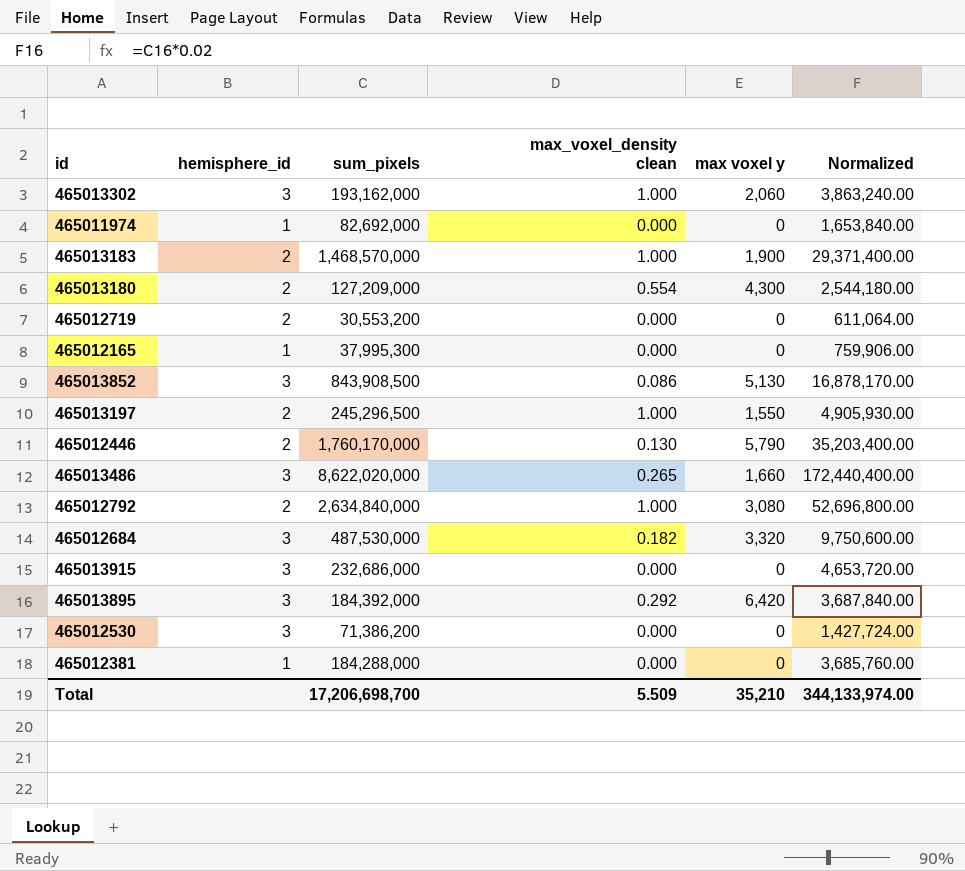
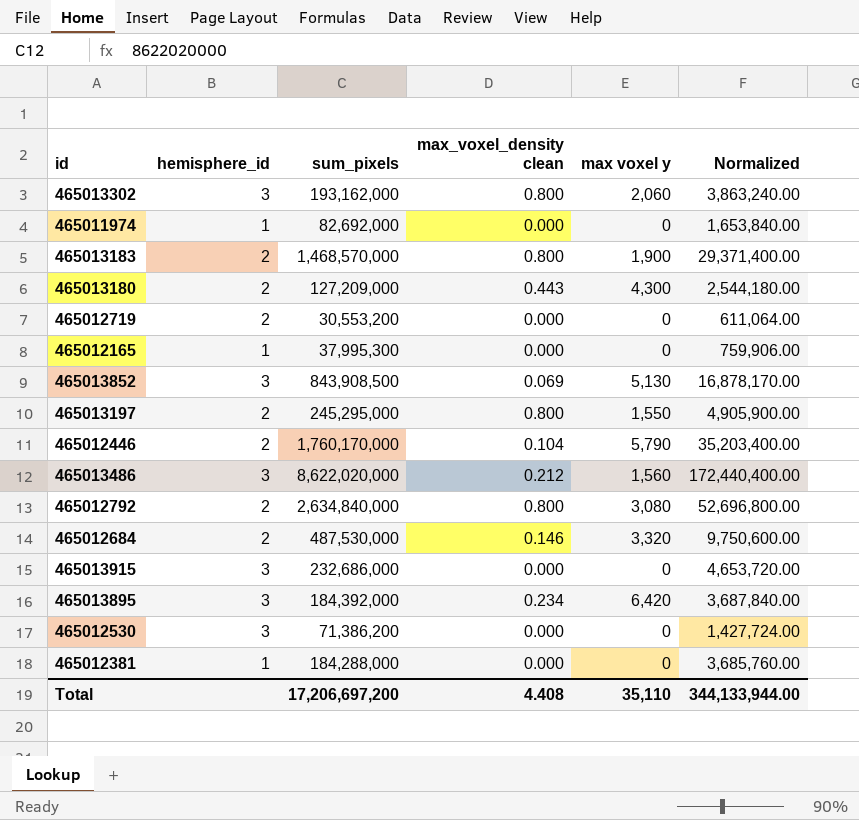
465013302 | max_voxel_density clean: 1.000 -> 0.800
465013183 | max_voxel_density clean: 1.000 -> 0.800
465013180 | max_voxel_density clean: 0.554 -> 0.443
465013852 | max_voxel_density clean: 0.086 -> 0.069
465013197 | sum_pixels: 245,296,500 -> 245,295,000
465013197 | max_voxel_density clean: 1.000 -> 0.800
465013197 | Normalized: 4,905,930.00 -> 4,905,900.00
465012446 | max_voxel_density clean: 0.130 -> 0.104
465013486 | max_voxel_density clean: 0.265 -> 0.212
465013486 | max voxel y: 1,660 -> 1,560
465012792 | max_voxel_density clean: 1.000 -> 0.800
465012684 | hemisphere_id: 3 -> 2
465012684 | max_voxel_density clean: 0.182 -> 0.146
465013895 | max_voxel_density clean: 0.292 -> 0.234
Total | sum_pixels: 17,206,698,700 -> 17,206,697,200
Total | max_voxel_density clean: 5.509 -> 4.408
Total | max voxel y: 35,210 -> 35,110
Total | Normalized: 344,133,974.00 -> 344,133,944.00

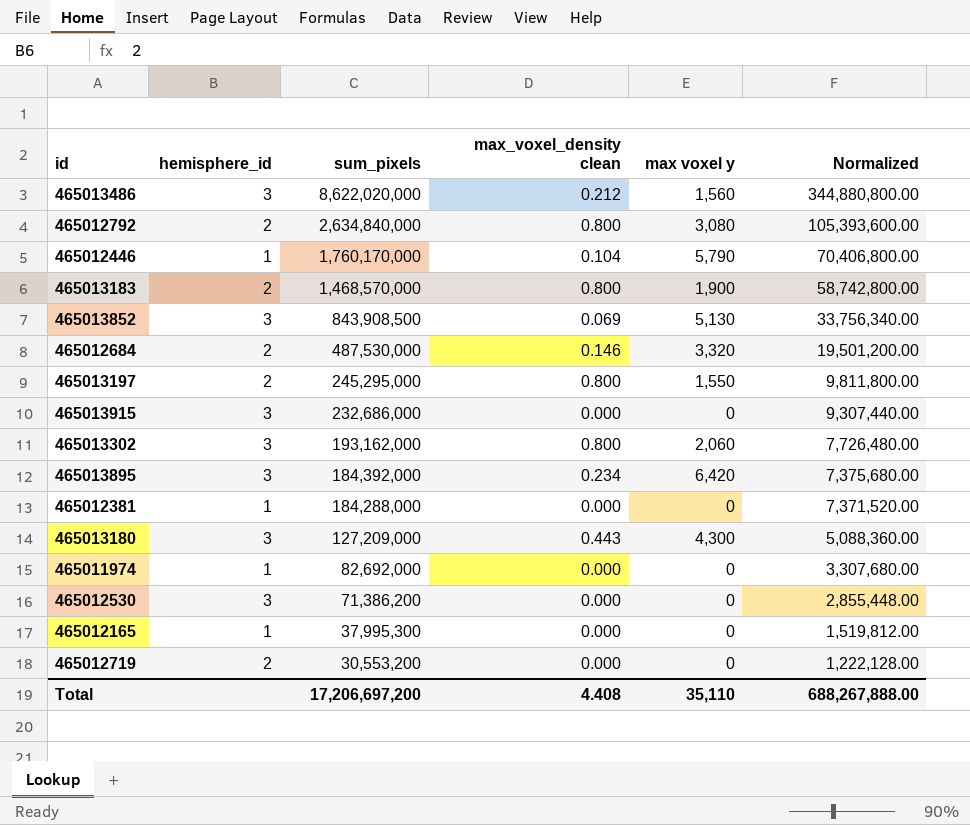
row order: none -> sum_pixels descending
column Normalized | formula: [sum_pixels] * 0.02 -> [sum_pixels] * 0.04
465012446 | hemisphere_id: 2 -> 1
465013180 | hemisphere_id: 2 -> 3
Total | Normalized: 344,133,944.00 -> 688,267,888.00

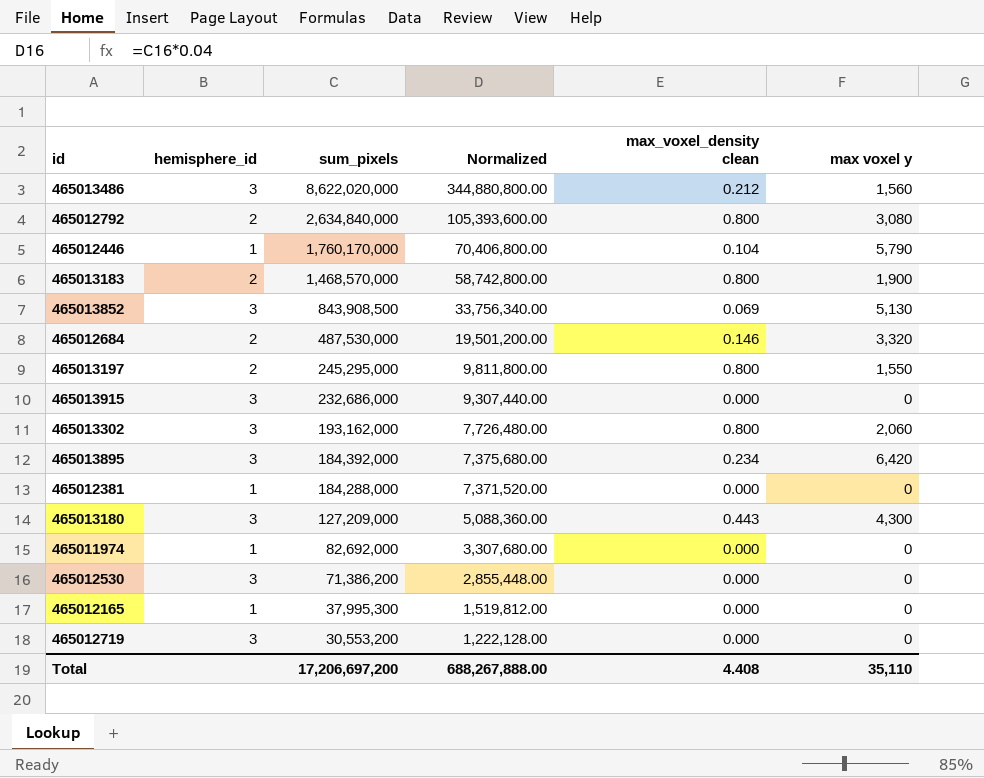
column Normalized | position: 6 -> 4
465012719 | hemisphere_id: 2 -> 3

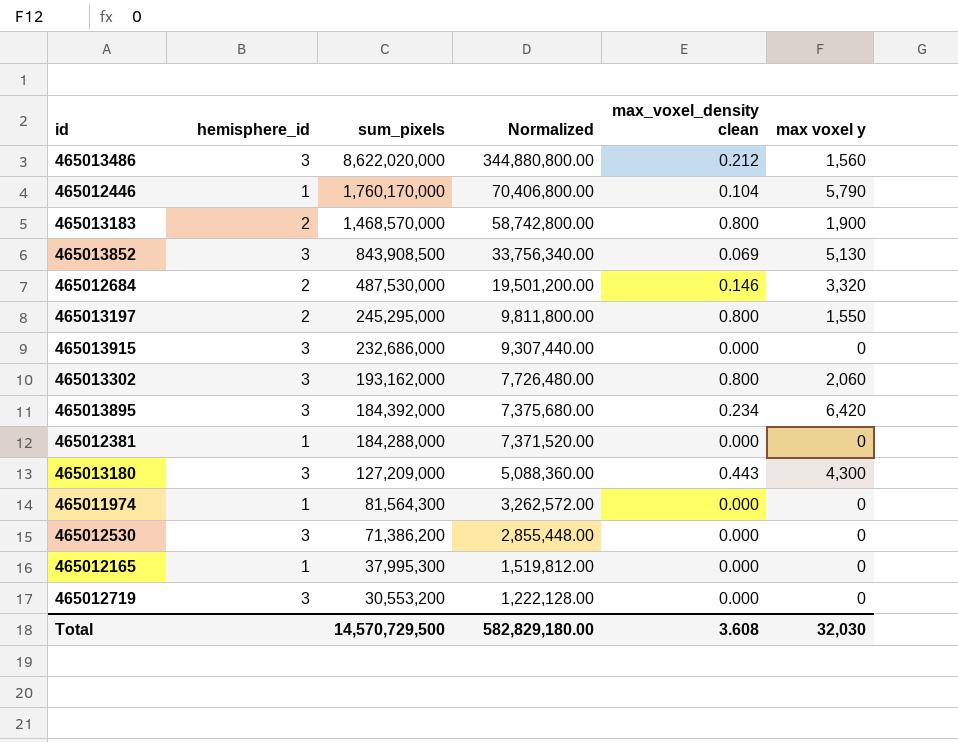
row 465012792: 2 | 2,634,840,000 | 105,393,600.00 | 0.800 | 3,080 -> none
465011974 | sum_pixels: 82,692,000 -> 81,564,300
465011974 | Normalized: 3,307,680.00 -> 3,262,572.00
Total | sum_pixels: 17,206,697,200 -> 14,570,729,500
Total | Normalized: 688,267,888.00 -> 582,829,180.00
Total | max_voxel_density clean: 4.408 -> 3.608
Total | max voxel y: 35,110 -> 32,030

